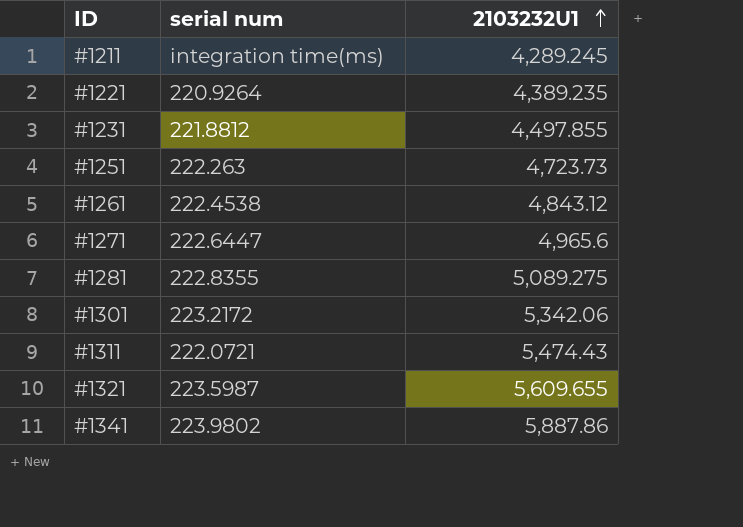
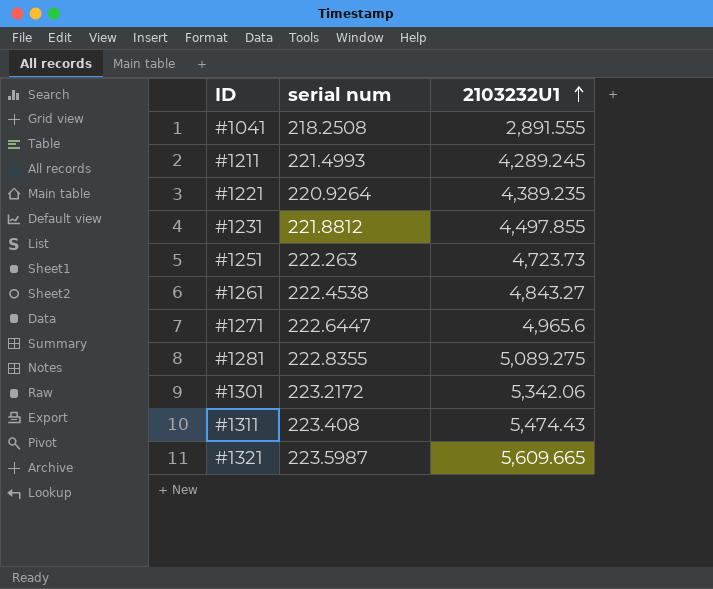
row #1341: 223.9802 | 5,887.86 -> none
row #1041: none -> 218.2508 | 2,891.555
#1211 | serial num: integration time(ms) -> 221.4993
#1261 | 2103232U1: 4,843.12 -> 4,843.27
#1311 | serial num: 222.0721 -> 223.408
#1321 | 2103232U1: 5,609.655 -> 5,609.665

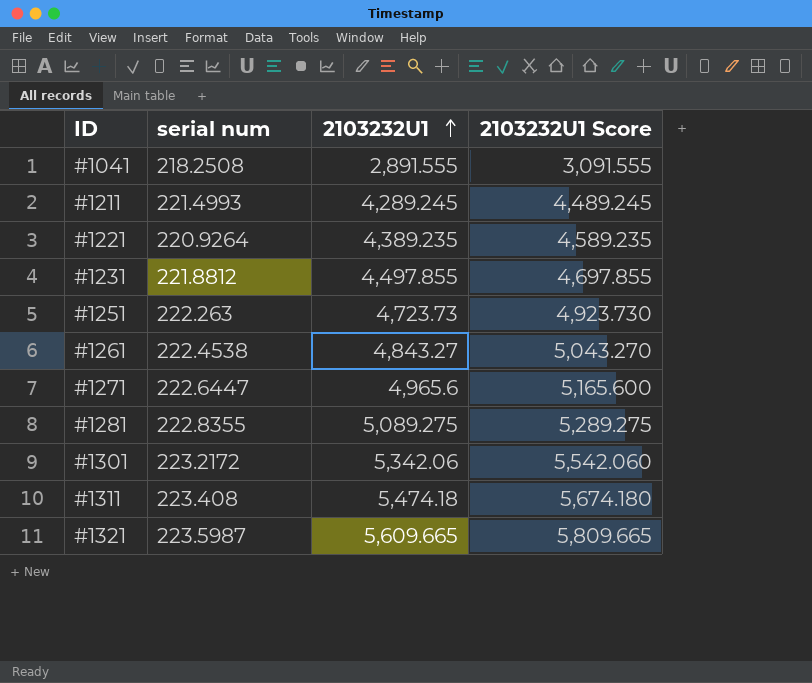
column 2103232U1 Score | formula: none -> [2103232U1] + 200
#1311 | 2103232U1: 5,474.43 -> 5,474.18

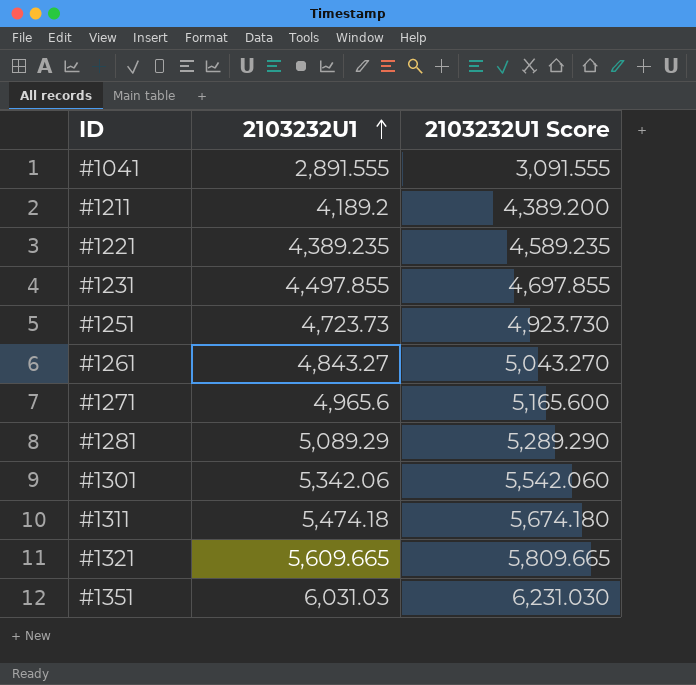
column serial num | position: 2 -> none
#1211 | 2103232U1: 4,289.245 -> 4,189.2
#1211 | 2103232U1 Score: 4,489.245 -> 4,389.200
#1281 | 2103232U1: 5,089.275 -> 5,089.29
#1281 | 2103232U1 Score: 5,289.275 -> 5,289.290
row #1351: none -> 6,031.03 | 6,231.030

